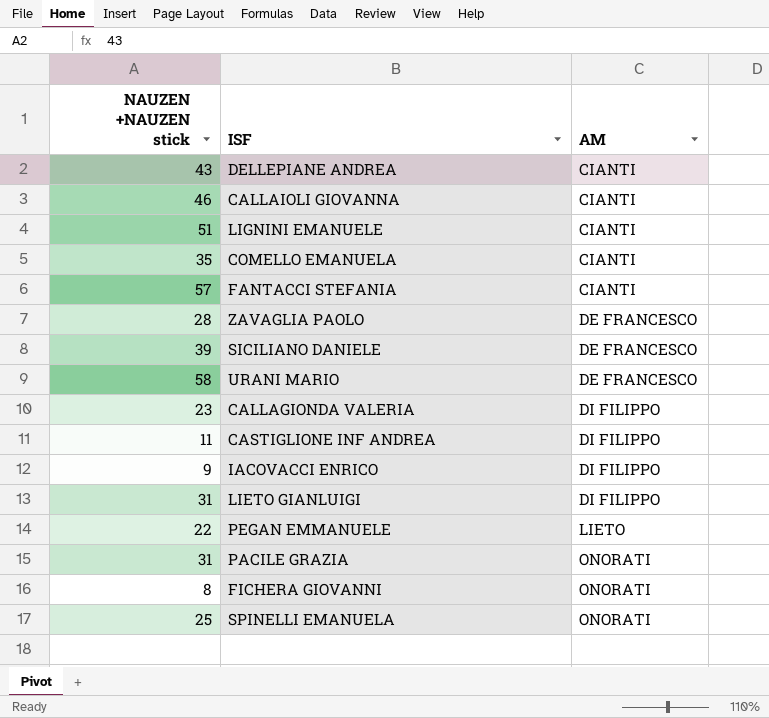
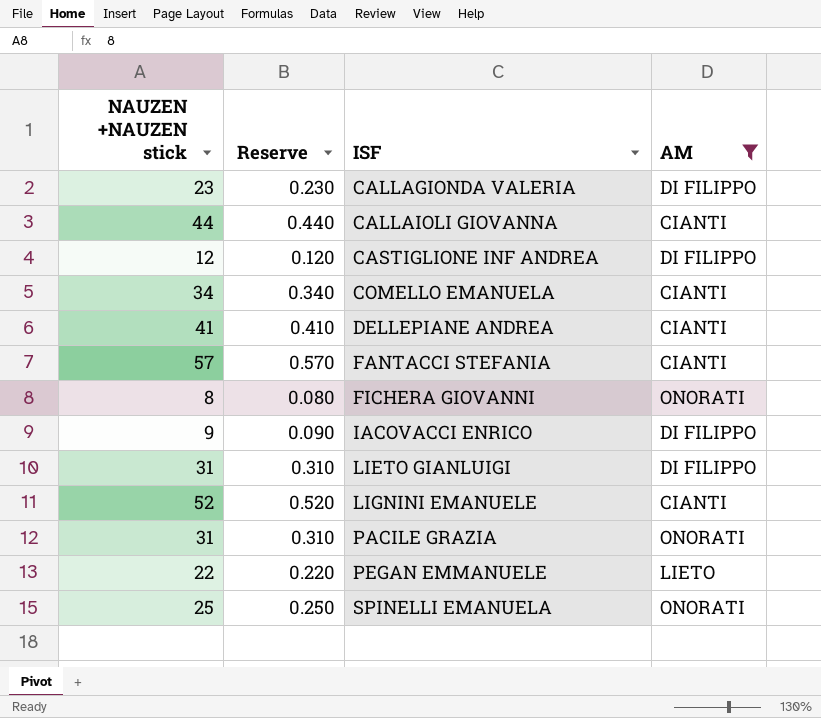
filter: none -> AM != DE FRANCESCO
row order: AM ascending -> ISF ascending
column Reserve | formula: none -> [NAUZEN +NAUZEN stick] * 0.01
CALLAIOLI GIOVANNA | NAUZEN +NAUZEN stick: 46 -> 44
CASTIGLIONE INF ANDREA | NAUZEN +NAUZEN stick: 11 -> 12
COMELLO EMANUELA | NAUZEN +NAUZEN stick: 35 -> 34
DELLEPIANE ANDREA | NAUZEN +NAUZEN stick: 43 -> 41
LIGNINI EMANUELE | NAUZEN +NAUZEN stick: 51 -> 52

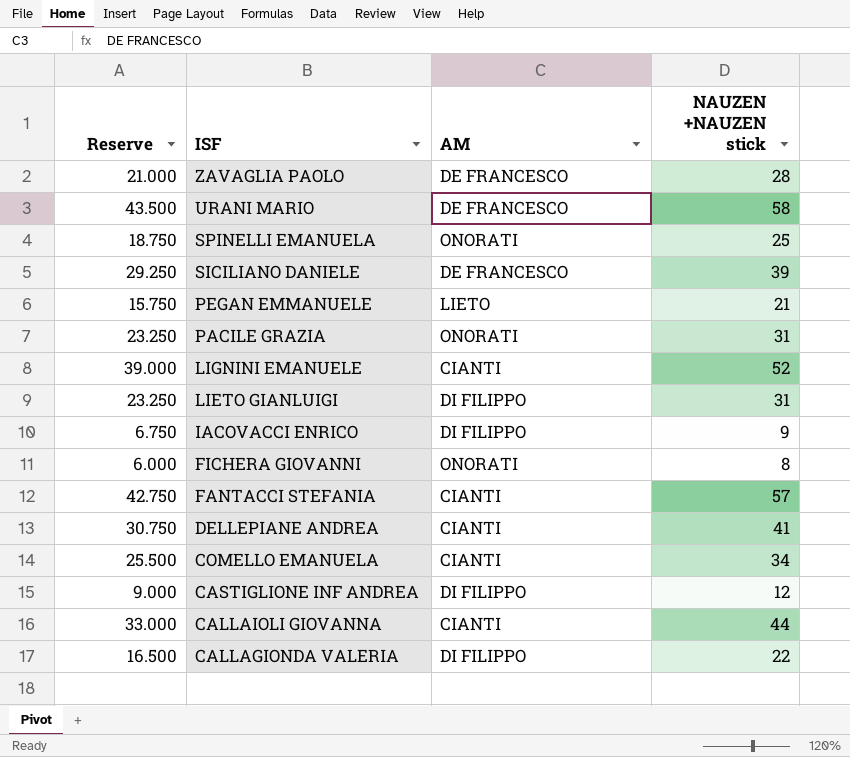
filter: AM != DE FRANCESCO -> none
row order: ISF ascending -> ISF descending
column Reserve | formula: [NAUZEN +NAUZEN stick] * 0.01 -> [NAUZEN +NAUZEN stick] * 0.75
column NAUZEN +NAUZEN stick | position: 1 -> 4
PEGAN EMMANUELE | NAUZEN +NAUZEN stick: 22 -> 21
CALLAGIONDA VALERIA | NAUZEN +NAUZEN stick: 23 -> 22

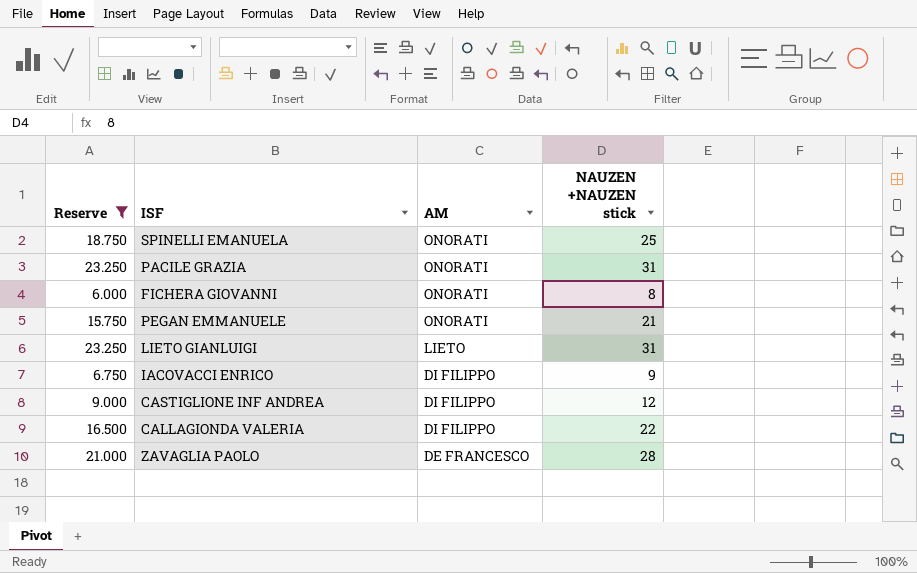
filter: none -> Reserve <= 23.250
row order: ISF descending -> AM descending
PEGAN EMMANUELE | AM: LIETO -> ONORATI
LIETO GIANLUIGI | AM: DI FILIPPO -> LIETO

